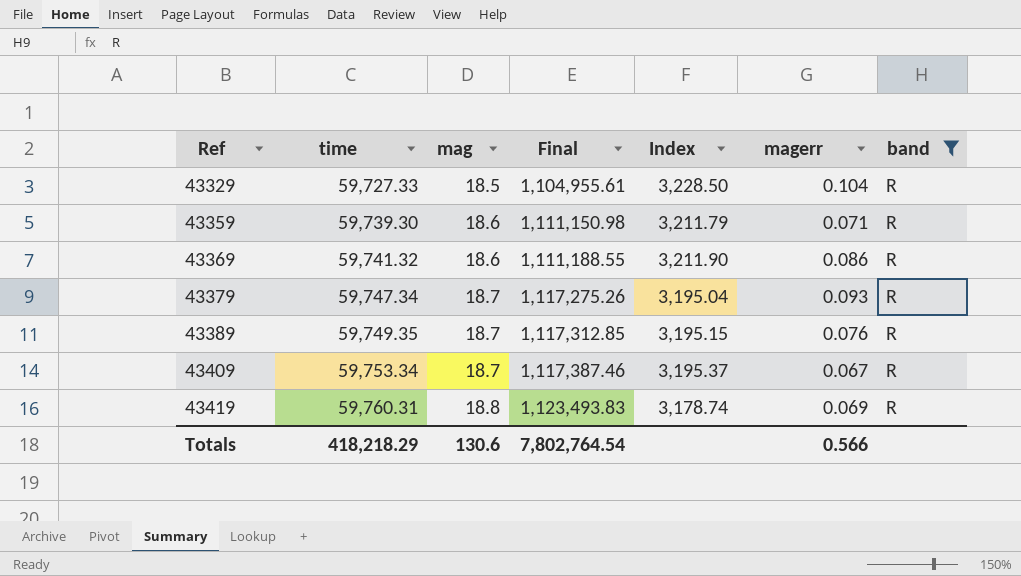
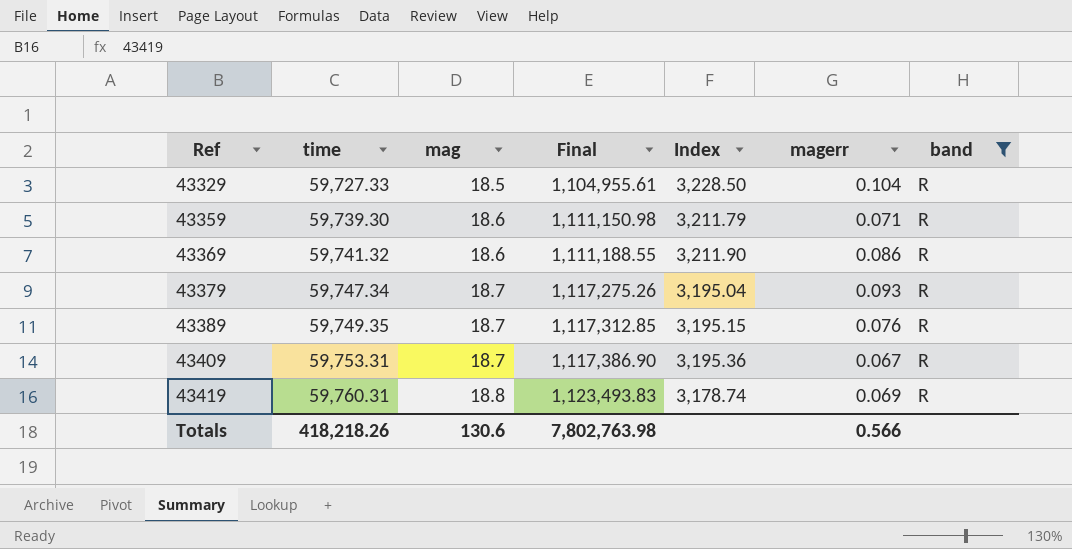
43409 | time: 59,753.34 -> 59,753.31
43409 | Final: 1,117,387.46 -> 1,117,386.90
43409 | Index: 3,195.37 -> 3,195.36
Totals | time: 418,218.29 -> 418,218.26
Totals | Final: 7,802,764.54 -> 7,802,763.98

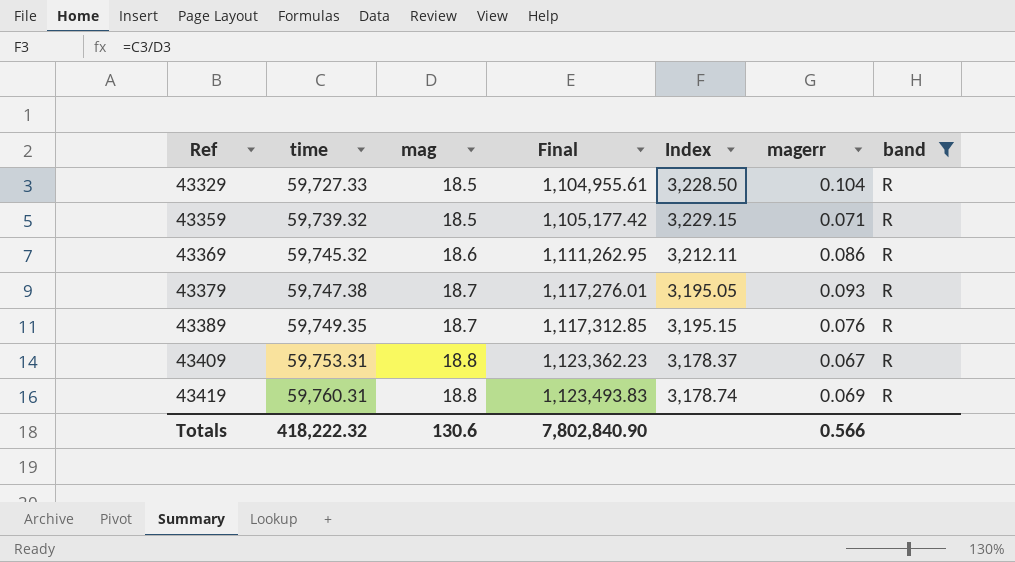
43359 | time: 59,739.30 -> 59,739.32
43359 | mag: 18.6 -> 18.5
43359 | Final: 1,111,150.98 -> 1,105,177.42
43359 | Index: 3,211.79 -> 3,229.15
43369 | time: 59,741.32 -> 59,745.32
43369 | Final: 1,111,188.55 -> 1,111,262.95
43369 | Index: 3,211.90 -> 3,212.11
43379 | time: 59,747.34 -> 59,747.38
43379 | Final: 1,117,275.26 -> 1,117,276.01
43379 | Index: 3,195.04 -> 3,195.05
43409 | mag: 18.7 -> 18.8
43409 | Final: 1,117,386.90 -> 1,123,362.23
43409 | Index: 3,195.36 -> 3,178.37
Totals | time: 418,218.26 -> 418,222.32
Totals | Final: 7,802,763.98 -> 7,802,840.90

